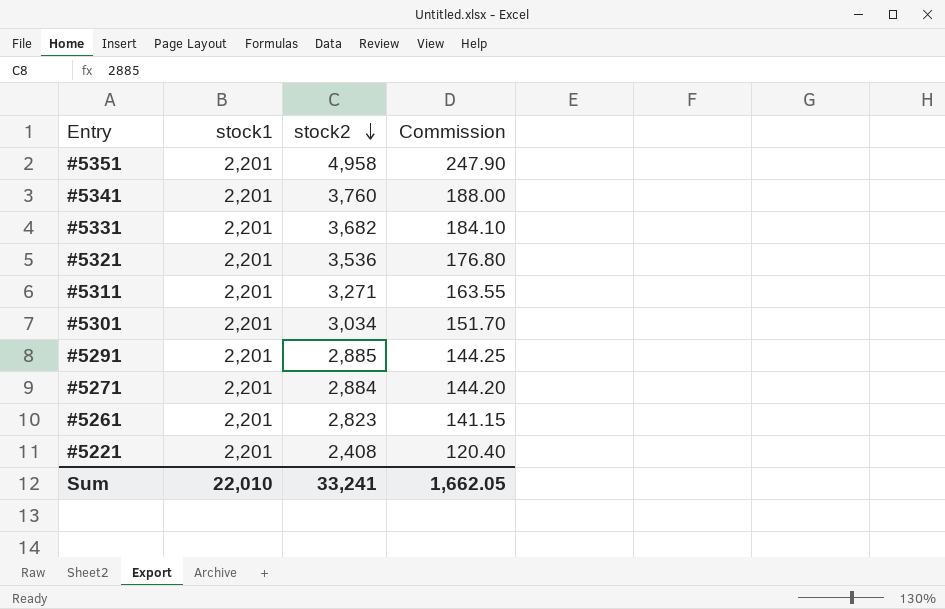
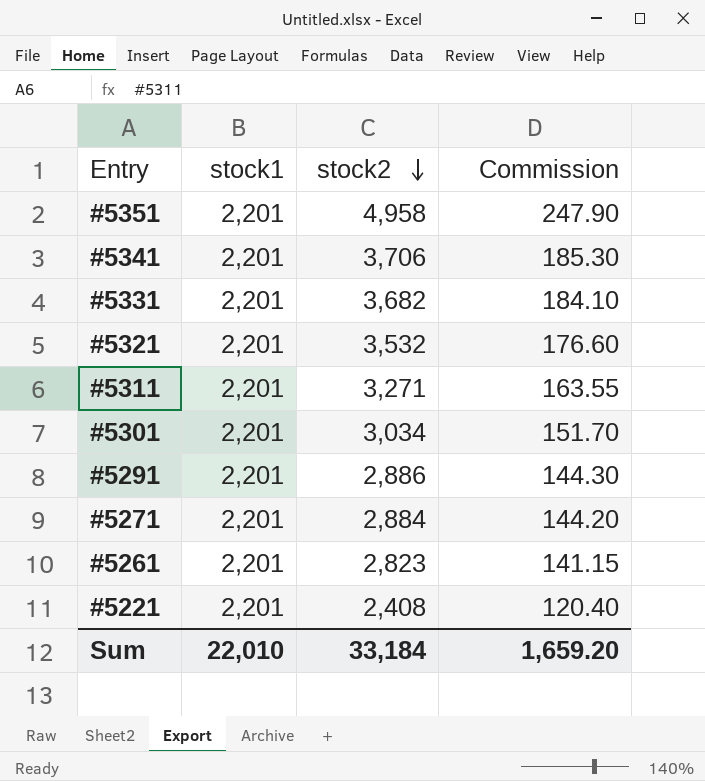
#5341 | stock2: 3,760 -> 3,706
#5341 | Commission: 188.00 -> 185.30
#5321 | stock2: 3,536 -> 3,532
#5321 | Commission: 176.80 -> 176.60
#5291 | stock2: 2,885 -> 2,886
#5291 | Commission: 144.25 -> 144.30
Sum | stock2: 33,241 -> 33,184
Sum | Commission: 1,662.05 -> 1,659.20

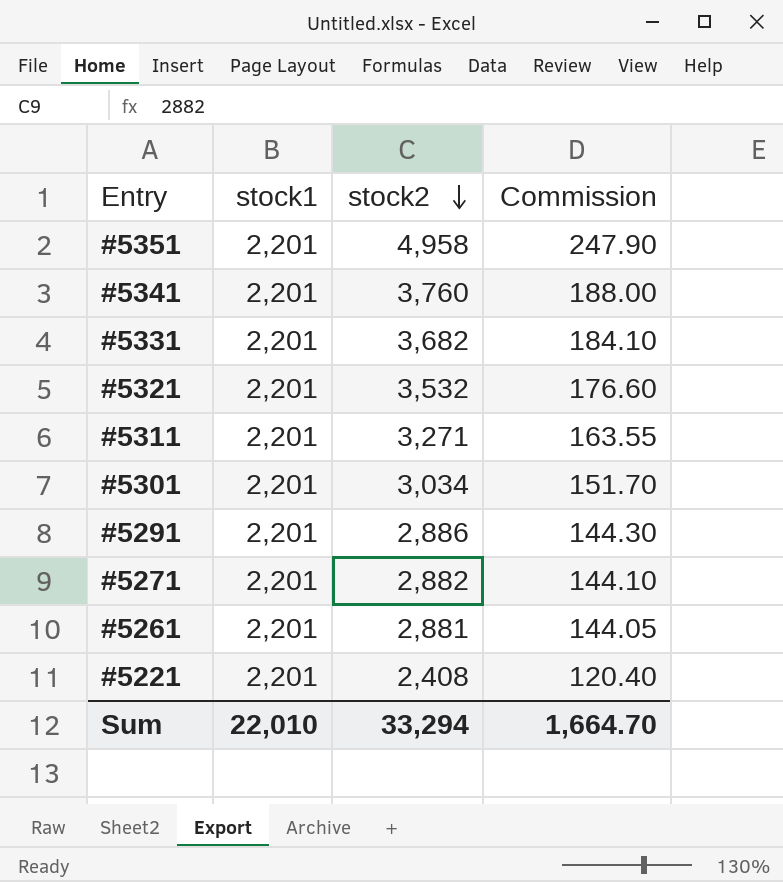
#5341 | stock2: 3,706 -> 3,760
#5341 | Commission: 185.30 -> 188.00
#5271 | stock2: 2,884 -> 2,882
#5271 | Commission: 144.20 -> 144.10
#5261 | stock2: 2,823 -> 2,881
#5261 | Commission: 141.15 -> 144.05
Sum | stock2: 33,184 -> 33,294
Sum | Commission: 1,659.20 -> 1,664.70

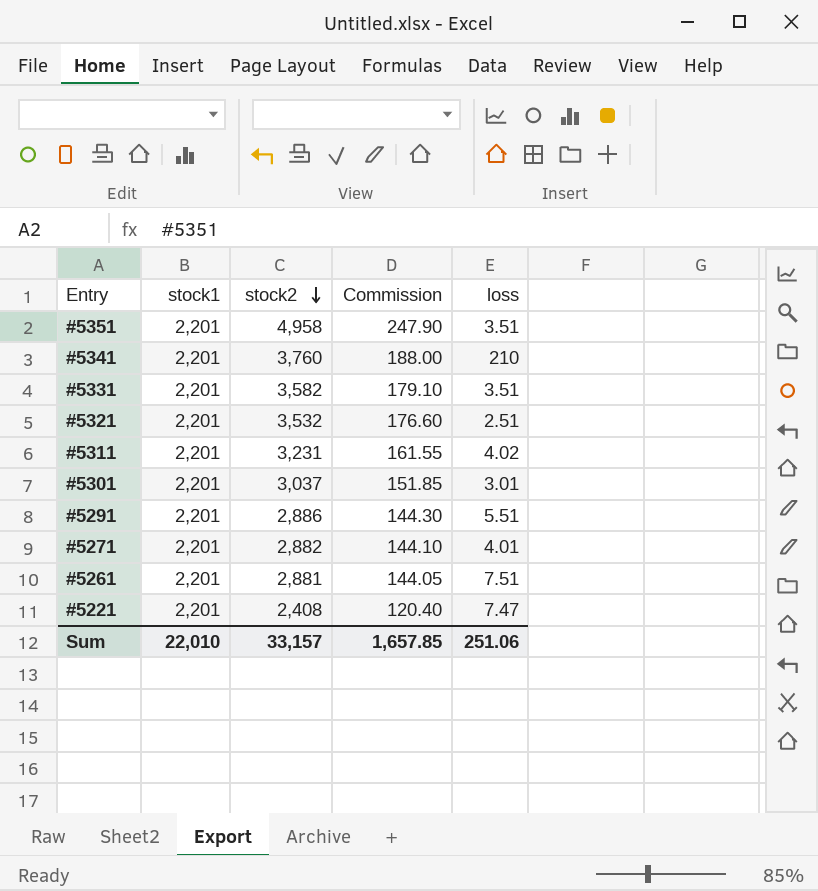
column loss | position: none -> 5
#5331 | stock2: 3,682 -> 3,582
#5331 | Commission: 184.10 -> 179.10
#5311 | stock2: 3,271 -> 3,231
#5311 | Commission: 163.55 -> 161.55
#5301 | stock2: 3,034 -> 3,037
#5301 | Commission: 151.70 -> 151.85
Sum | stock2: 33,294 -> 33,157
Sum | Commission: 1,664.70 -> 1,657.85

